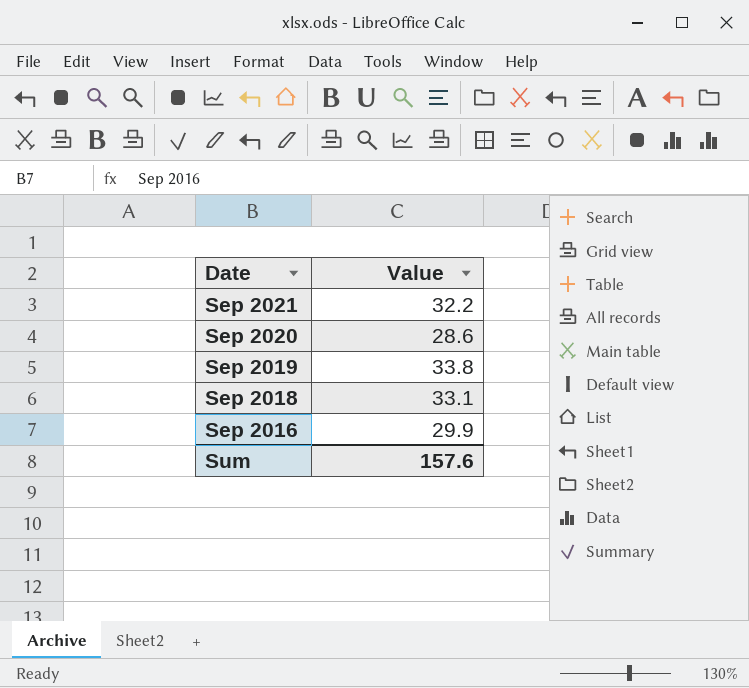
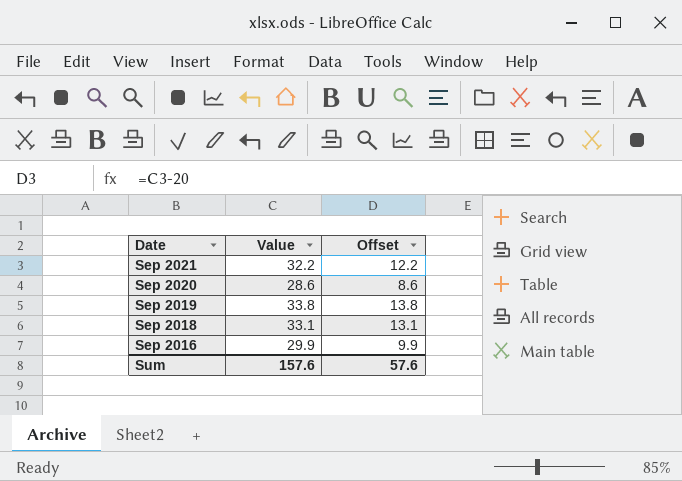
column Offset | formula: none -> [Value] - 20

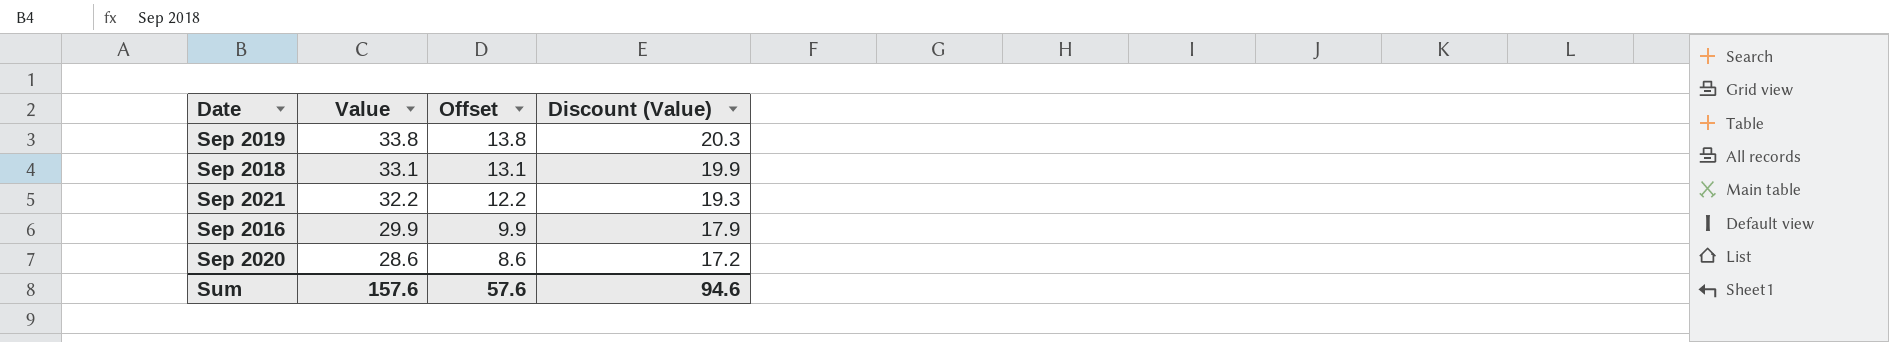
row order: Date descending -> Value descending
column Discount (Value) | formula: none -> [Value] * 0.6

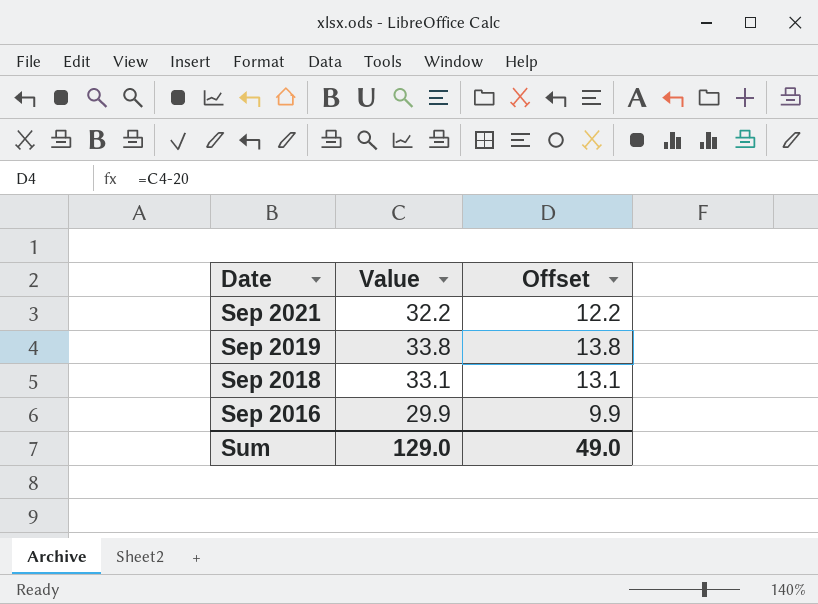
row order: Value descending -> Date descending
column Discount (Value) | formula: [Value] * 0.6 -> none
row Sep 2020: 28.6 | 8.6 | 17.2 -> none
Sum | Value: 157.6 -> 129.0
Sum | Offset: 57.6 -> 49.0

